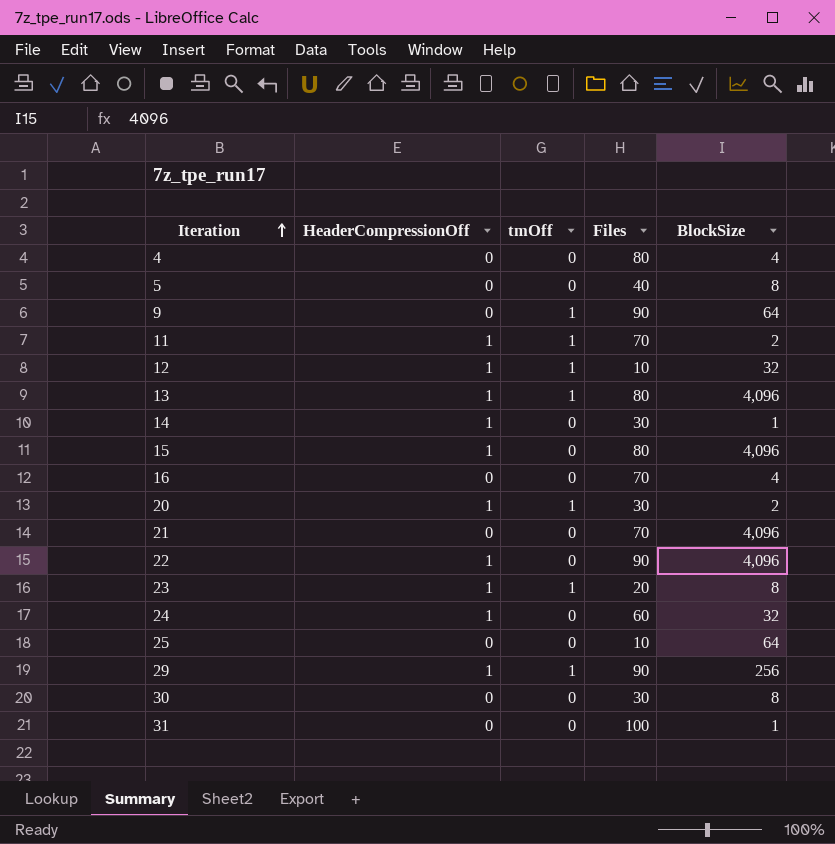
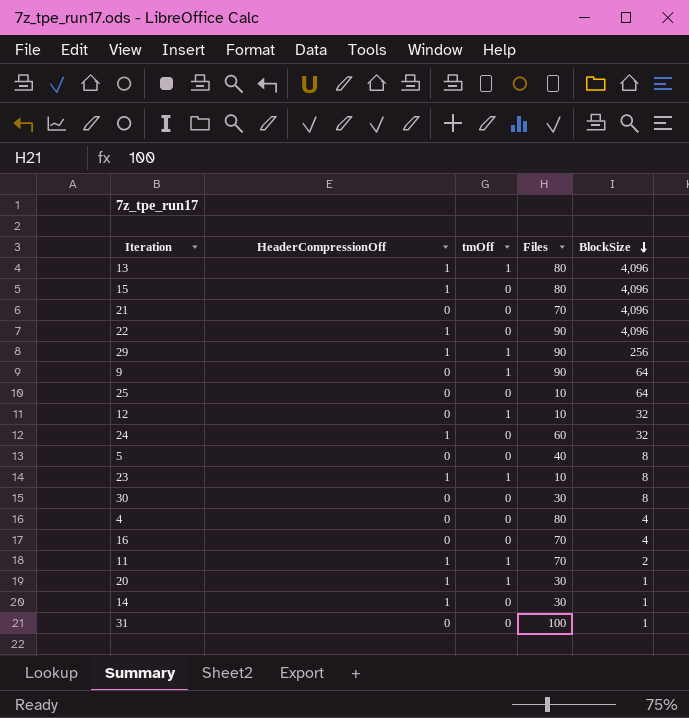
row order: Iteration ascending -> BlockSize descending
12 | HeaderCompressionOff: 1 -> 0
23 | Files: 20 -> 10
20 | BlockSize: 2 -> 1

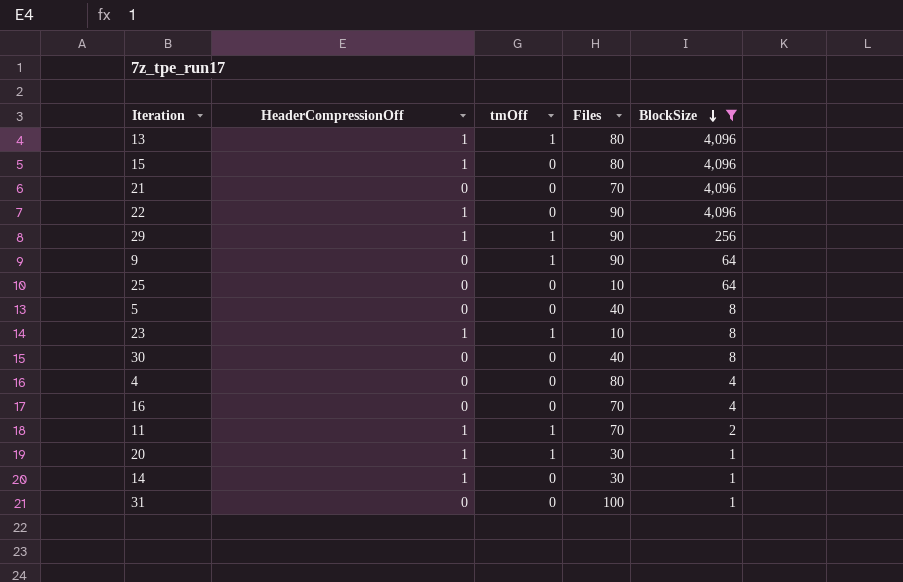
filter: none -> BlockSize != 32
30 | Files: 30 -> 40

